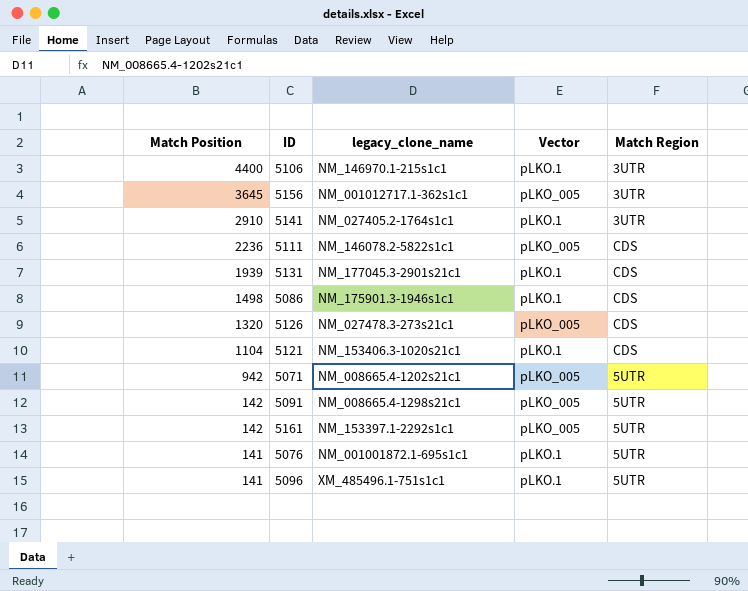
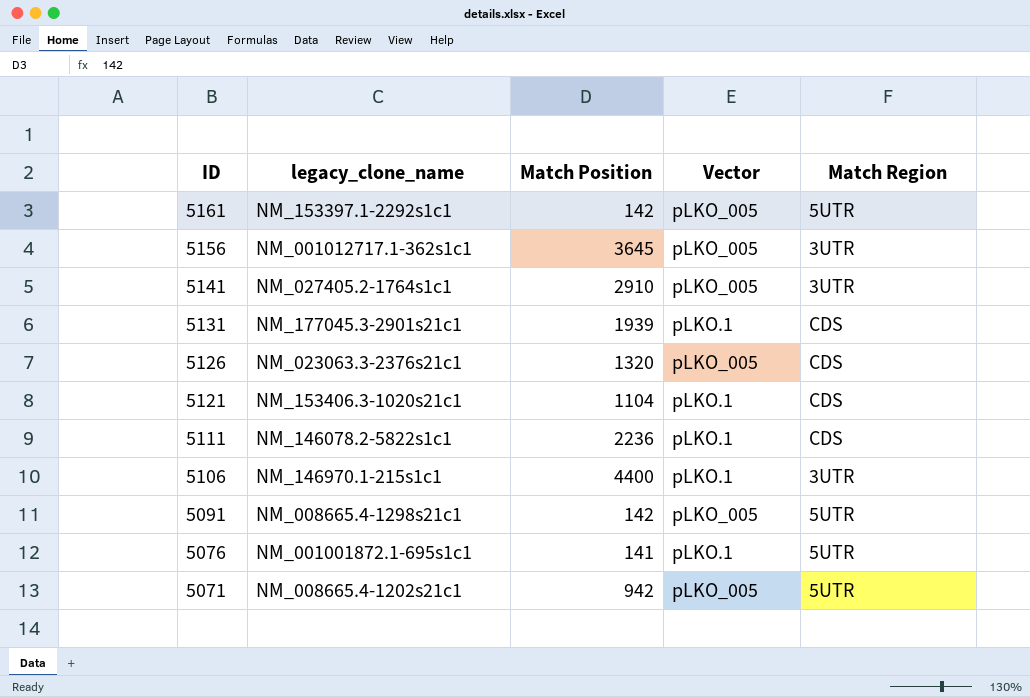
row order: Match Position descending -> ID descending
column Match Position | position: 1 -> 3
row 5086: 1498 | NM_175901.3-1946s1c1 | pLKO.1 | CDS -> none
row 5096: 141 | XM_485496.1-751s1c1 | pLKO.1 | 5UTR -> none
5141 | Vector: pLKO.1 -> pLKO_005
5126 | legacy_clone_name: NM_027478.3-273s21c1 -> NM_023063.3-2376s21c1
5111 | Vector: pLKO_005 -> pLKO.1

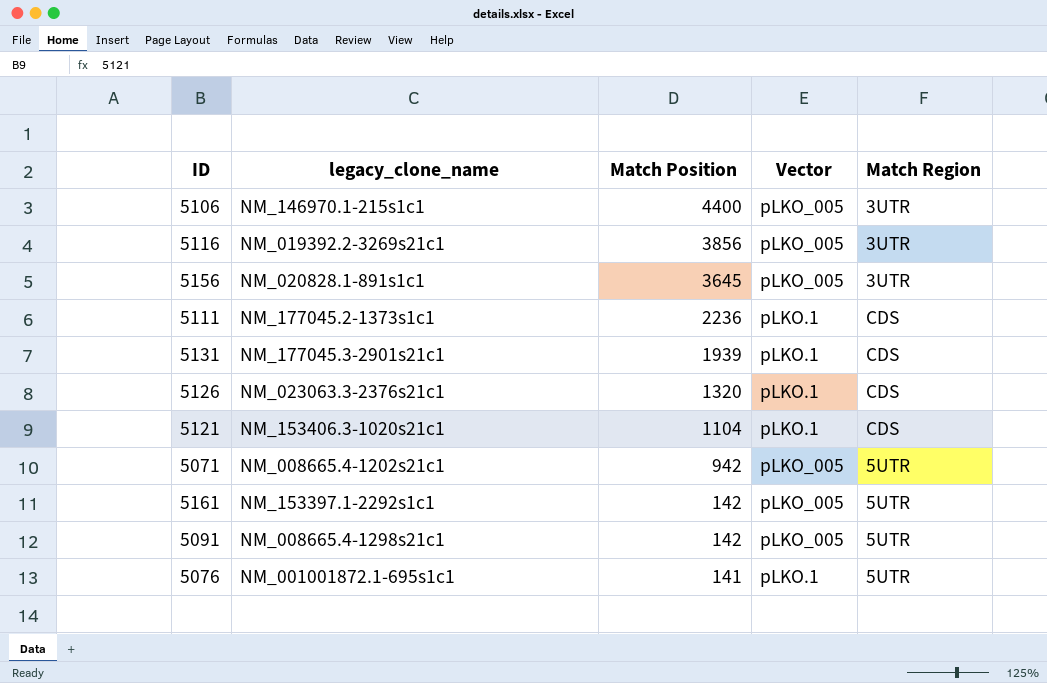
row order: ID descending -> Match Position descending
row 5141: NM_027405.2-1764s1c1 | 2910 | pLKO_005 | 3UTR -> none
5106 | Vector: pLKO.1 -> pLKO_005
row 5116: none -> NM_019392.2-3269s21c1 | 3856 | pLKO_005 | 3UTR
5156 | legacy_clone_name: NM_001012717.1-362s1c1 -> NM_020828.1-891s1c1
5111 | legacy_clone_name: NM_146078.2-5822s1c1 -> NM_177045.2-1373s1c1
5126 | Vector: pLKO_005 -> pLKO.1

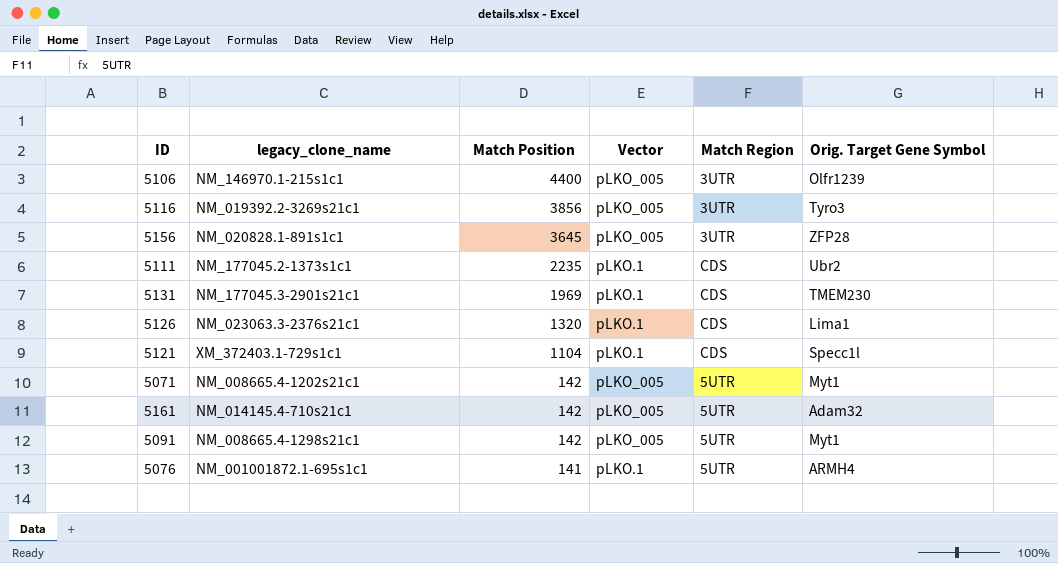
column Orig. Target Gene Symbol | position: none -> 6
5111 | Match Position: 2236 -> 2235
5131 | Match Position: 1939 -> 1969
5121 | legacy_clone_name: NM_153406.3-1020s21c1 -> XM_372403.1-729s1c1
5071 | Match Position: 942 -> 142
5161 | legacy_clone_name: NM_153397.1-2292s1c1 -> NM_014145.4-710s21c1

